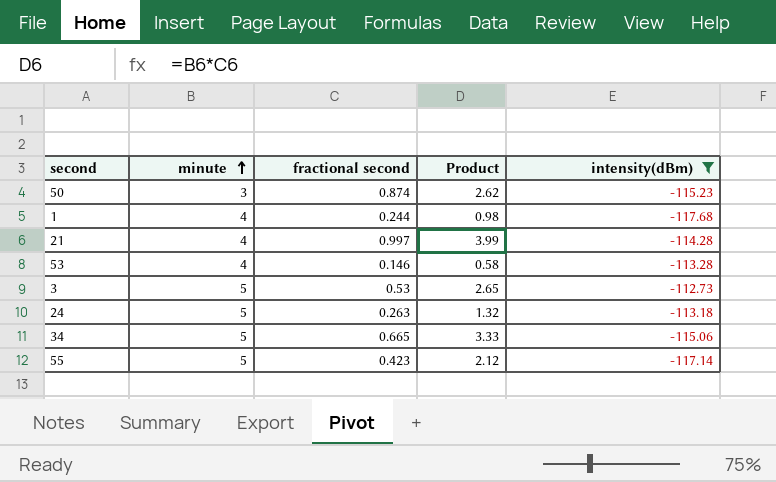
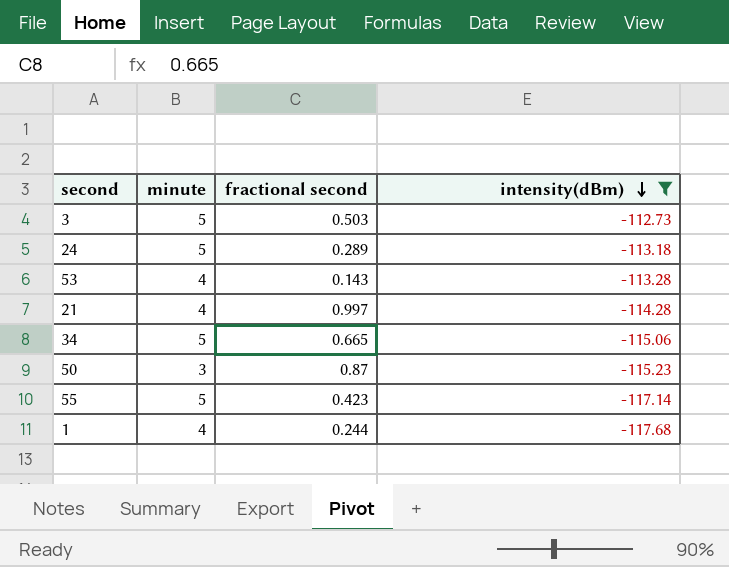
row order: minute ascending -> intensity(dBm) descending
column Product | formula: [minute] * [fractional second] -> none
3 | fractional second: 0.53 -> 0.503
24 | fractional second: 0.263 -> 0.289
53 | fractional second: 0.146 -> 0.143
50 | fractional second: 0.874 -> 0.87

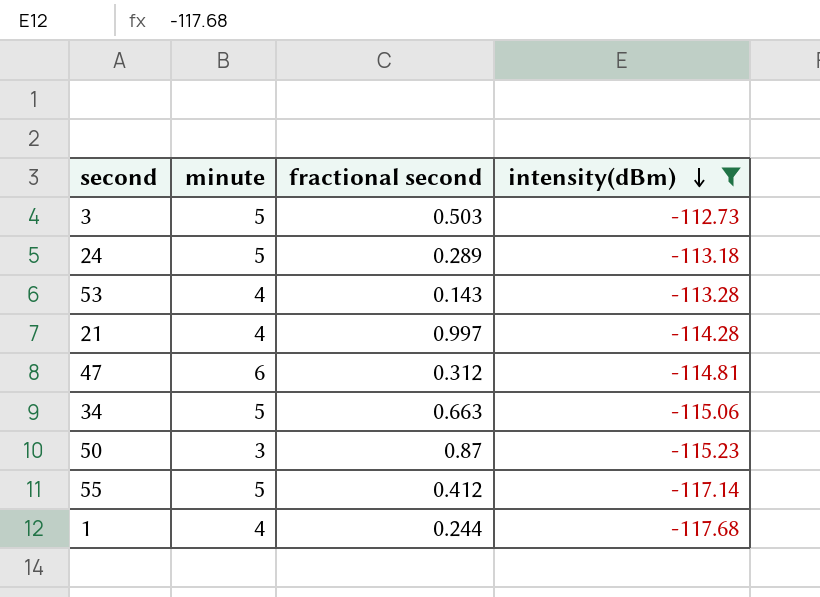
row 47: none -> 6 | 0.312 | -114.81
34 | fractional second: 0.665 -> 0.663
55 | fractional second: 0.423 -> 0.412

